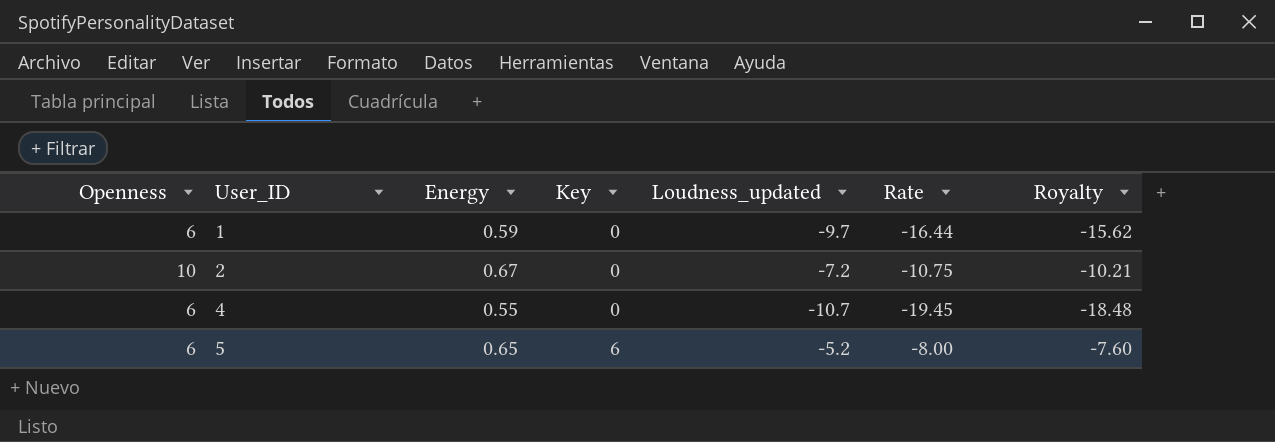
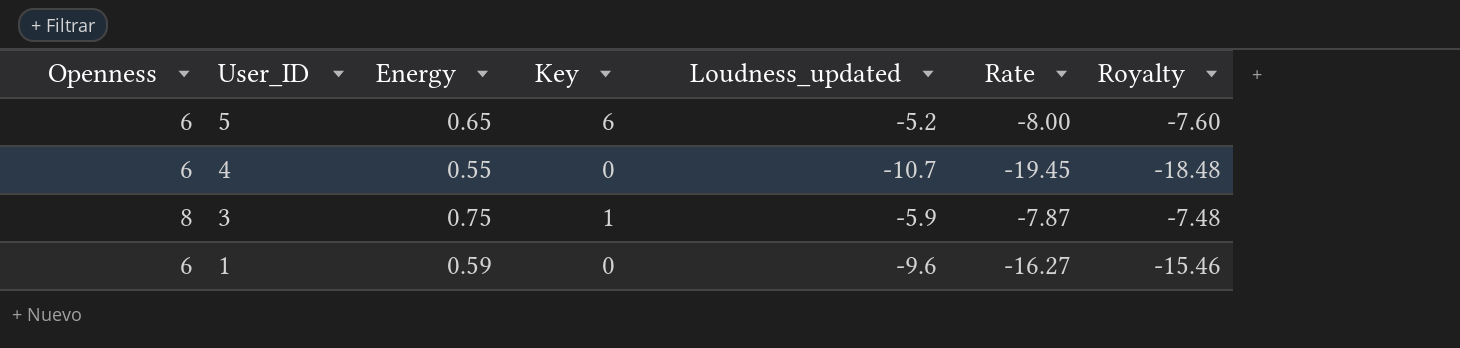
row order: User_ID ascending -> User_ID descending
row 2: 10 | 0.67 | 0 | -7.2 | -10.75 | -10.21 -> none
row 3: none -> 8 | 0.75 | 1 | -5.9 | -7.87 | -7.48
1 | Loudness_updated: -9.7 -> -9.6
1 | Rate: -16.44 -> -16.27
1 | Royalty: -15.62 -> -15.46

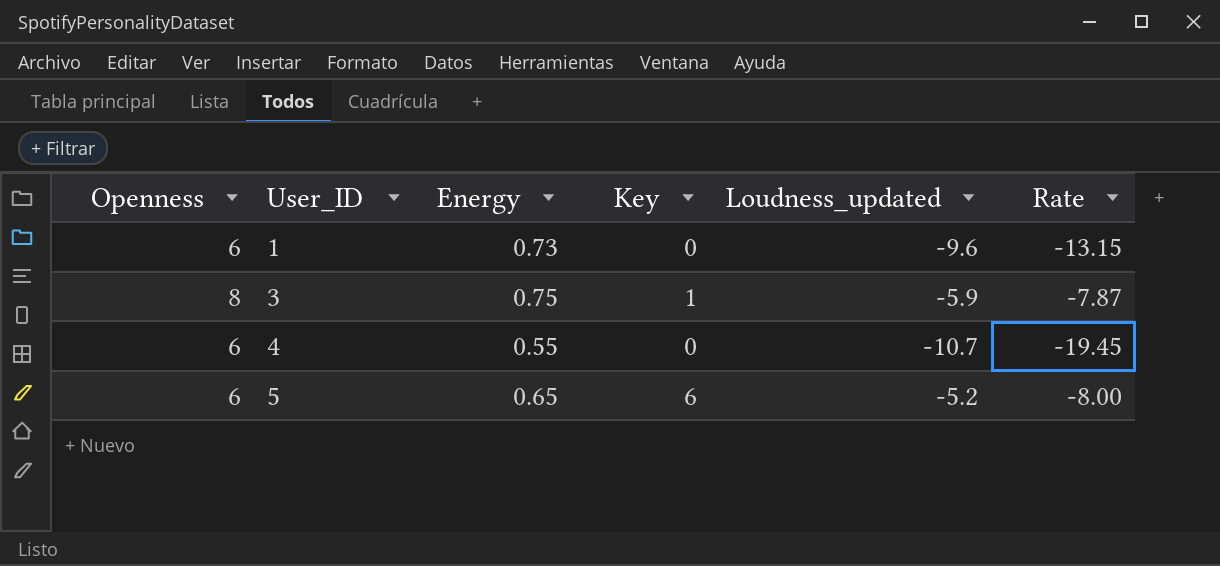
row order: User_ID descending -> User_ID ascending
column Royalty | formula: [Rate] * 0.95 -> none
1 | Energy: 0.59 -> 0.73
1 | Rate: -16.27 -> -13.15

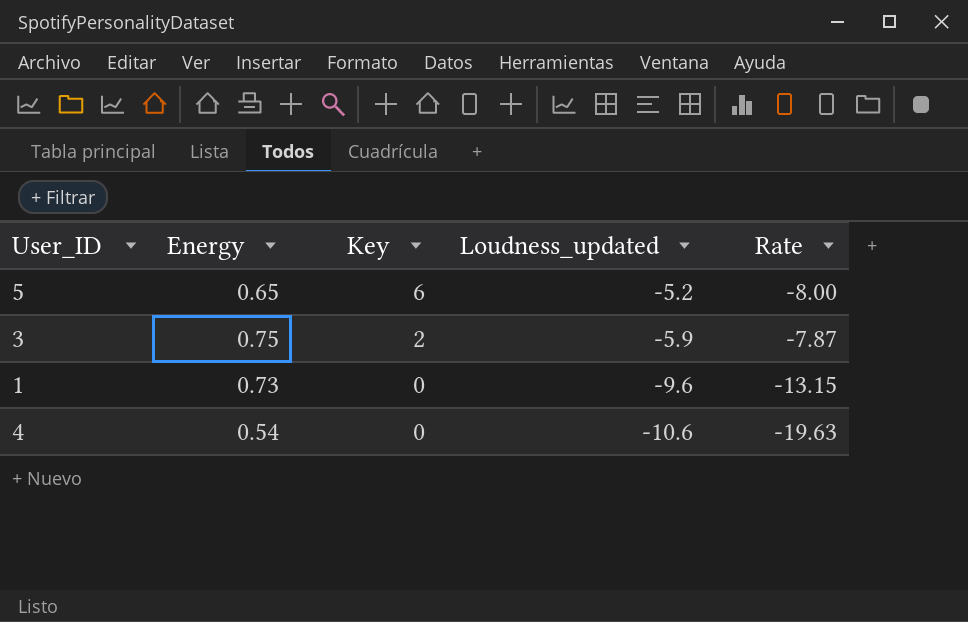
row order: User_ID ascending -> Key descending
column Openness | position: 1 -> none
3 | Key: 1 -> 2
4 | Energy: 0.55 -> 0.54
4 | Loudness_updated: -10.7 -> -10.6
4 | Rate: -19.45 -> -19.63

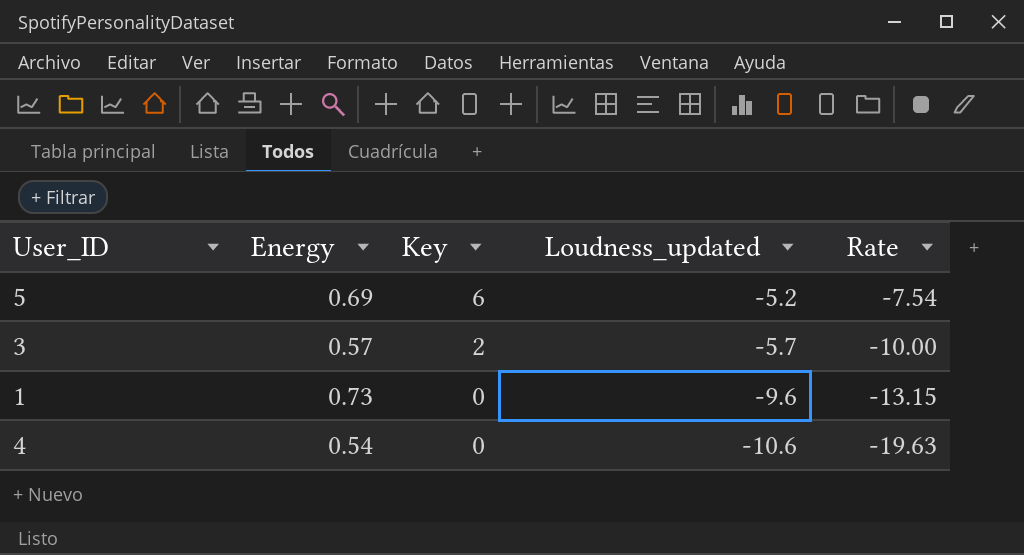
5 | Energy: 0.65 -> 0.69
5 | Rate: -8.00 -> -7.54
3 | Energy: 0.75 -> 0.57
3 | Loudness_updated: -5.9 -> -5.7
3 | Rate: -7.87 -> -10.00

